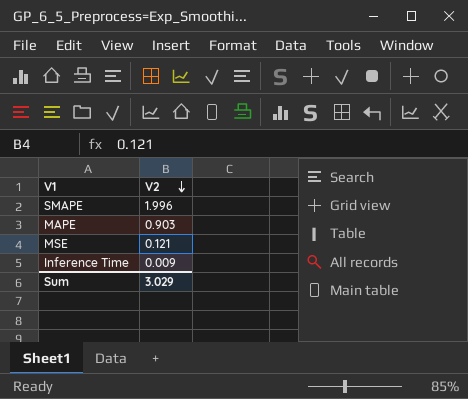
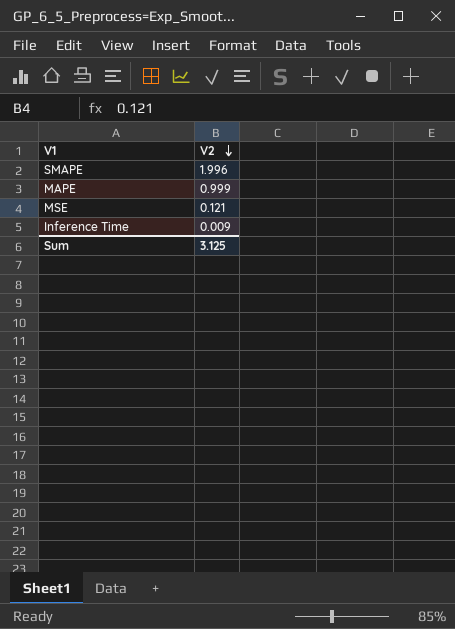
MAPE | V2: 0.903 -> 0.999
Sum | V2: 3.029 -> 3.125

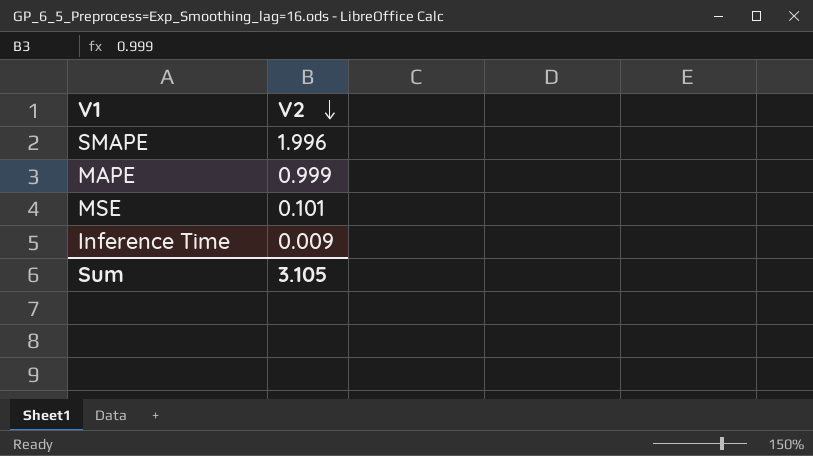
MSE | V2: 0.121 -> 0.101
Sum | V2: 3.125 -> 3.105

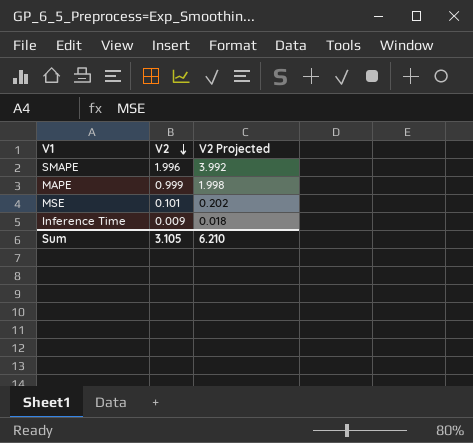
column V2 Projected | formula: none -> [V2] * 2

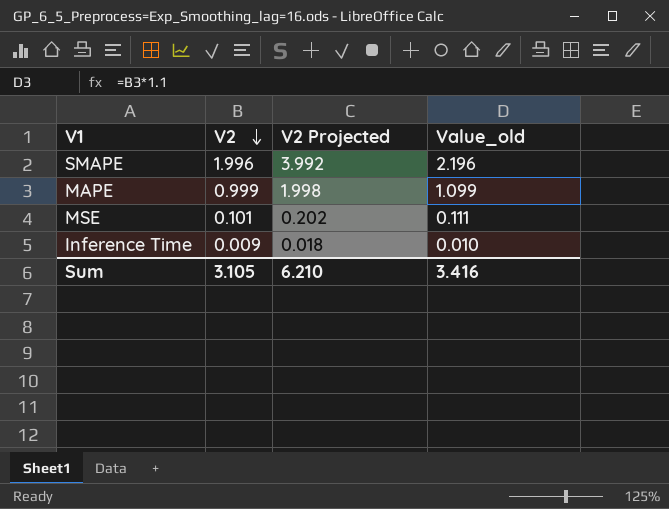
column Value_old | formula: none -> [V2] * 1.1

